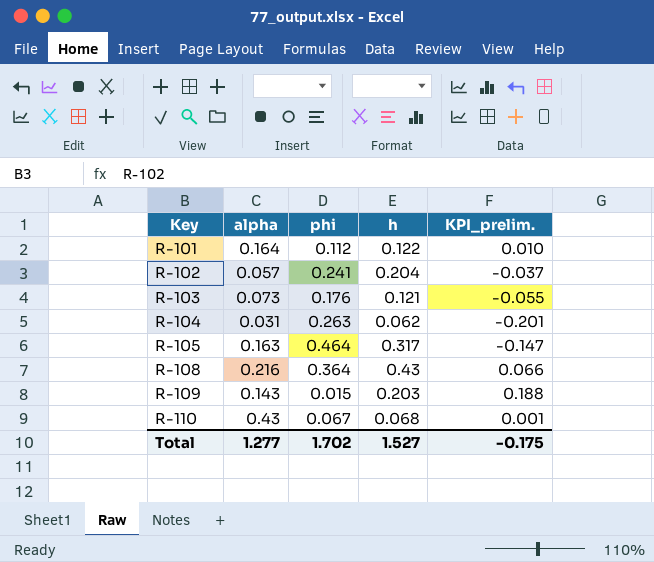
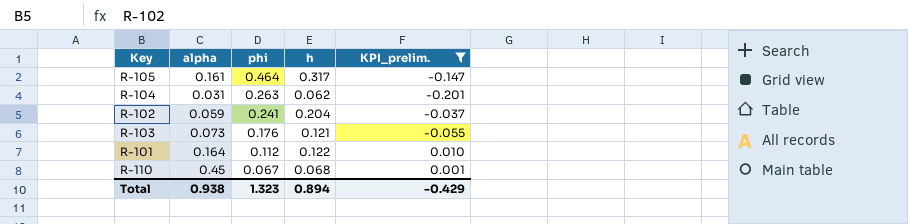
filter: none -> KPI_prelim. <= 0.010
row order: Key ascending -> phi descending
R-105 | alpha: 0.163 -> 0.161
R-102 | alpha: 0.057 -> 0.059
R-110 | alpha: 0.43 -> 0.45
Total | alpha: 1.277 -> 0.938
Total | phi: 1.702 -> 1.323
Total | h: 1.527 -> 0.894
Total | KPI_prelim.: -0.175 -> -0.429

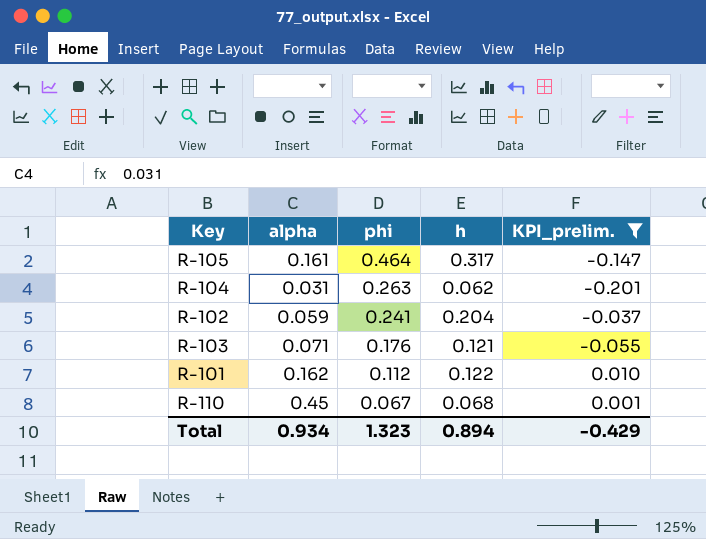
R-103 | alpha: 0.073 -> 0.071
R-101 | alpha: 0.164 -> 0.162
Total | alpha: 0.938 -> 0.934

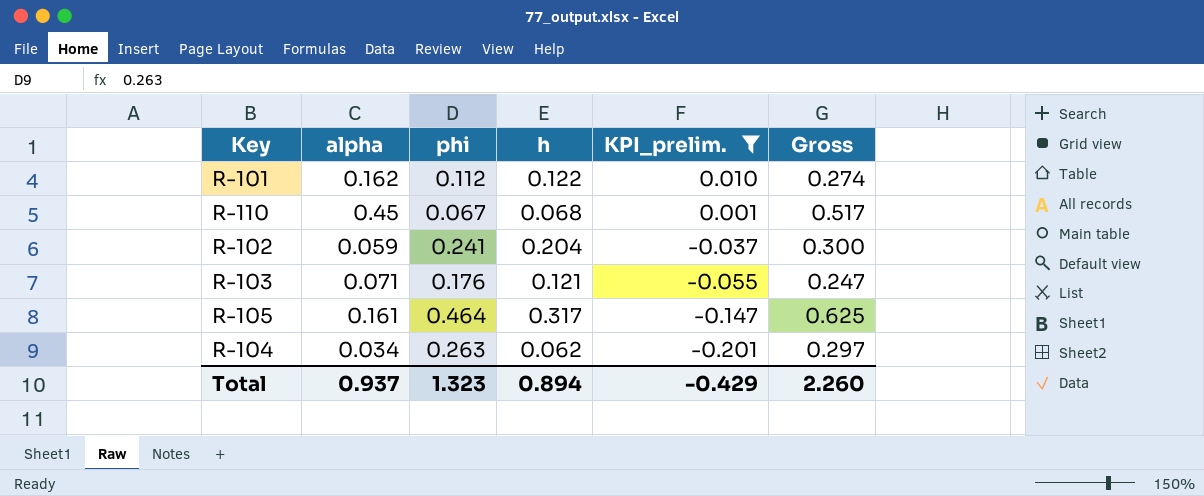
row order: phi descending -> KPI_prelim. descending
column Gross | formula: none -> [alpha] + [phi]
R-104 | alpha: 0.031 -> 0.034
Total | alpha: 0.934 -> 0.937

